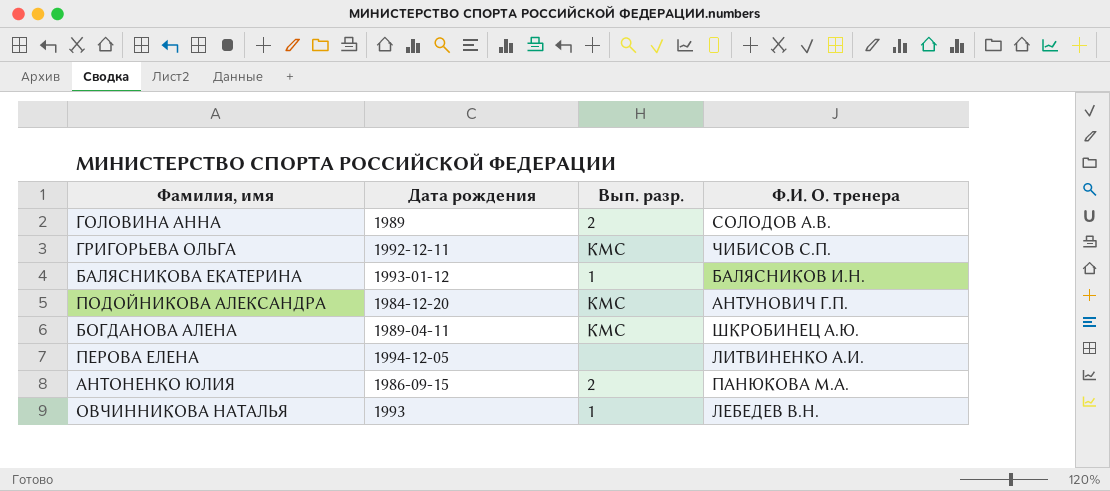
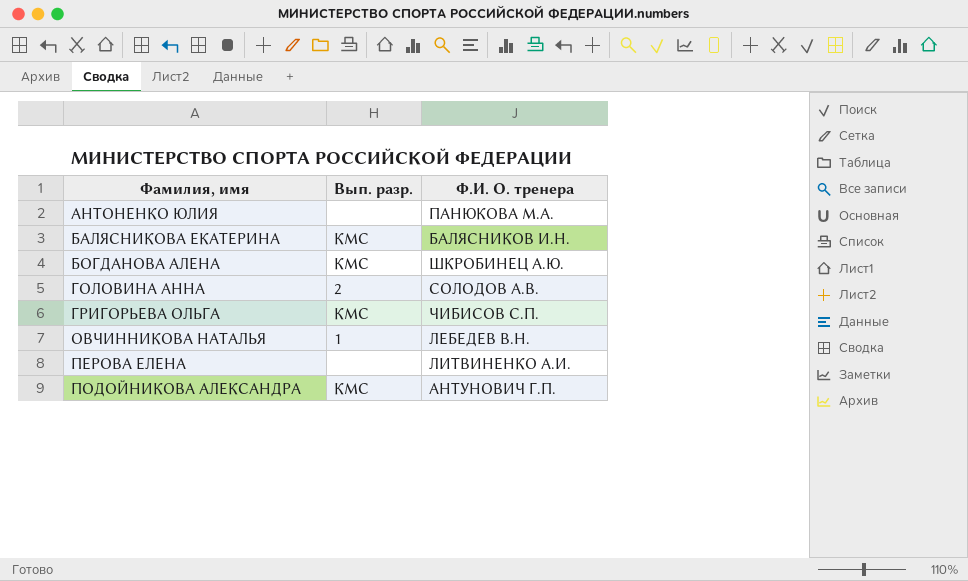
row order: none -> Фамилия, имя ascending
column Дата рождения | position: 2 -> none
АНТОНЕНКО ЮЛИЯ | Вып. разр.: 2 -> none
БАЛЯСНИКОВА ЕКАТЕРИНА | Вып. разр.: 1 -> КМС

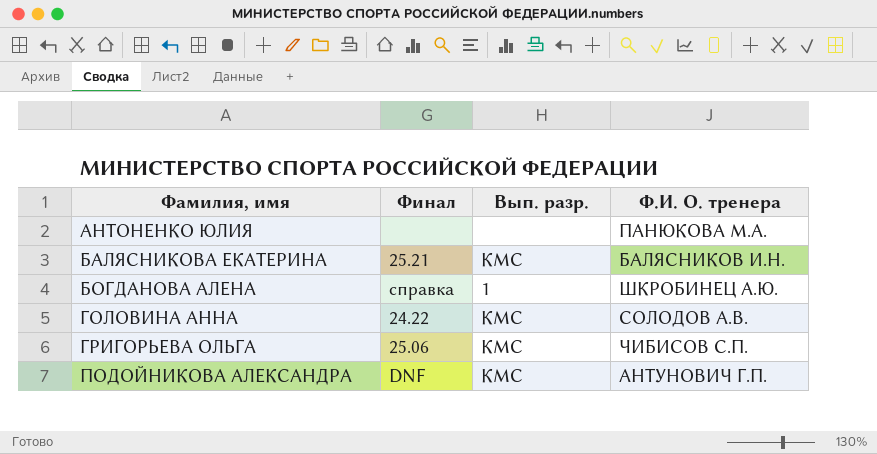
column Финал | position: none -> 2
row ОВЧИННИКОВА НАТАЛЬЯ: 1 | ЛЕБЕДЕВ В.Н. -> none
row ПЕРОВА ЕЛЕНА: none | ЛИТВИНЕНКО А.И. -> none
БОГДАНОВА АЛЕНА | Вып. разр.: КМС -> 1
ГОЛОВИНА АННА | Вып. разр.: 2 -> КМС

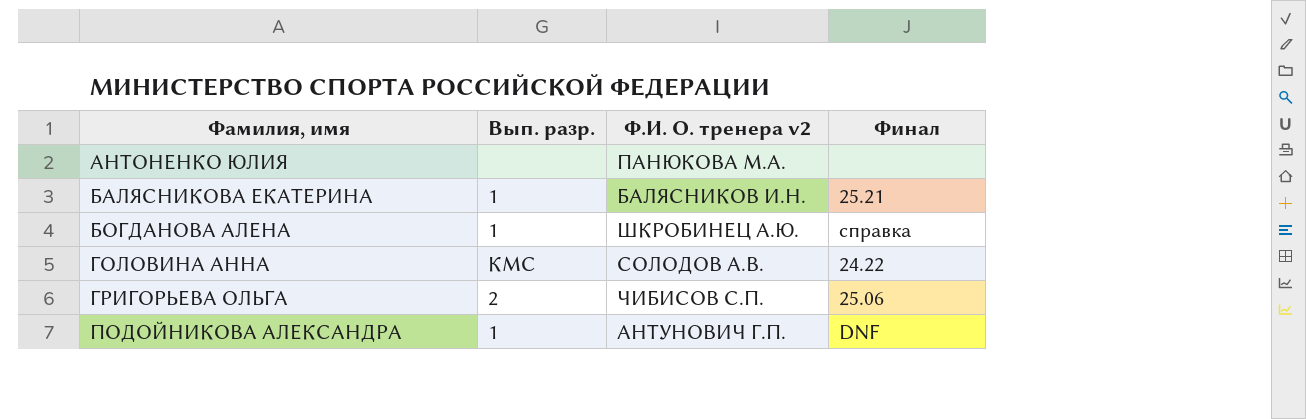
column name: Ф.И. О. тренера -> Ф.И. О. тренера v2
column Финал | position: 2 -> 4
БАЛЯСНИКОВА ЕКАТЕРИНА | Вып. разр.: КМС -> 1
ГРИГОРЬЕВА ОЛЬГА | Вып. разр.: КМС -> 2
ПОДОЙНИКОВА АЛЕКСАНДРА | Вып. разр.: КМС -> 1

